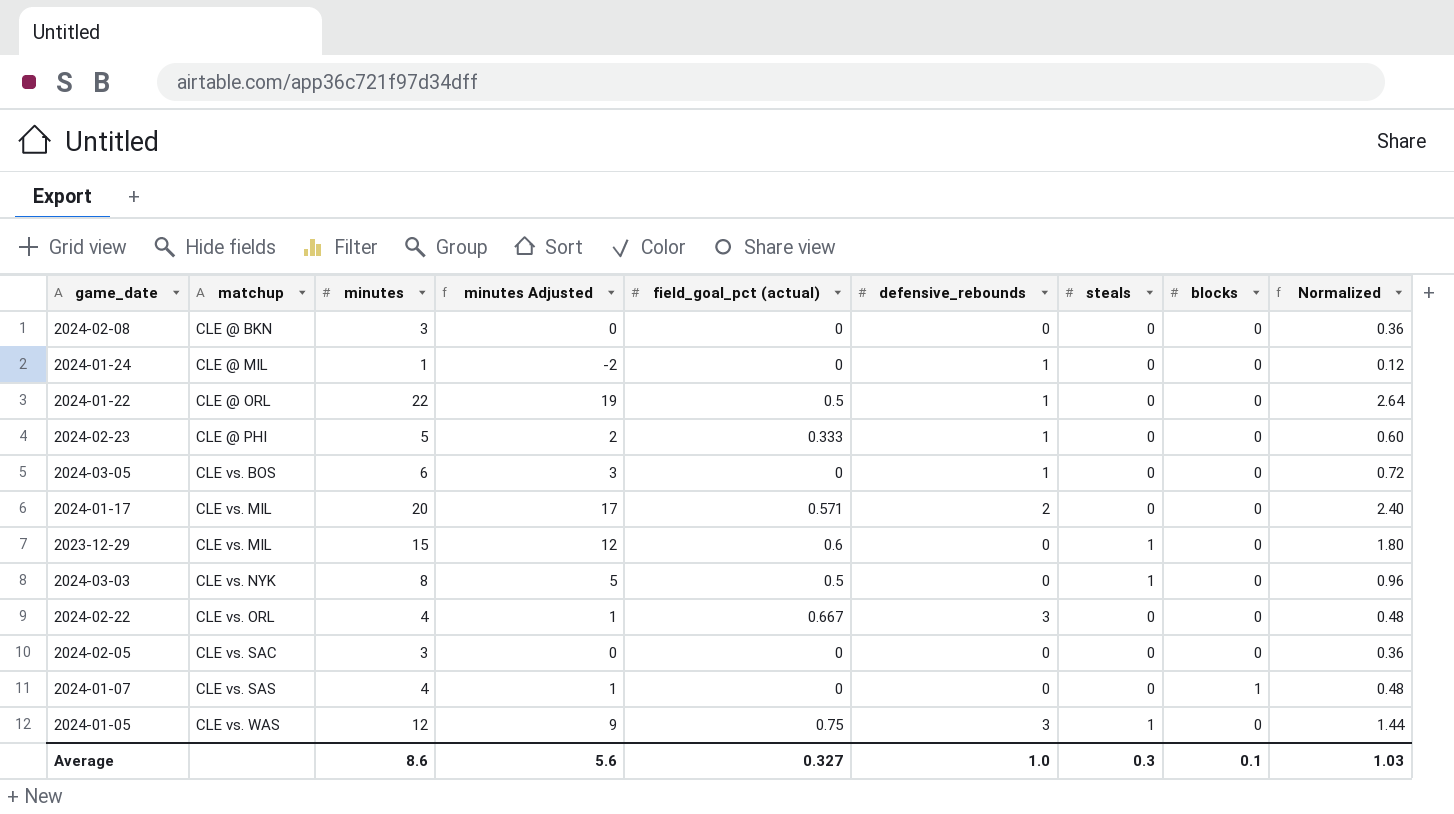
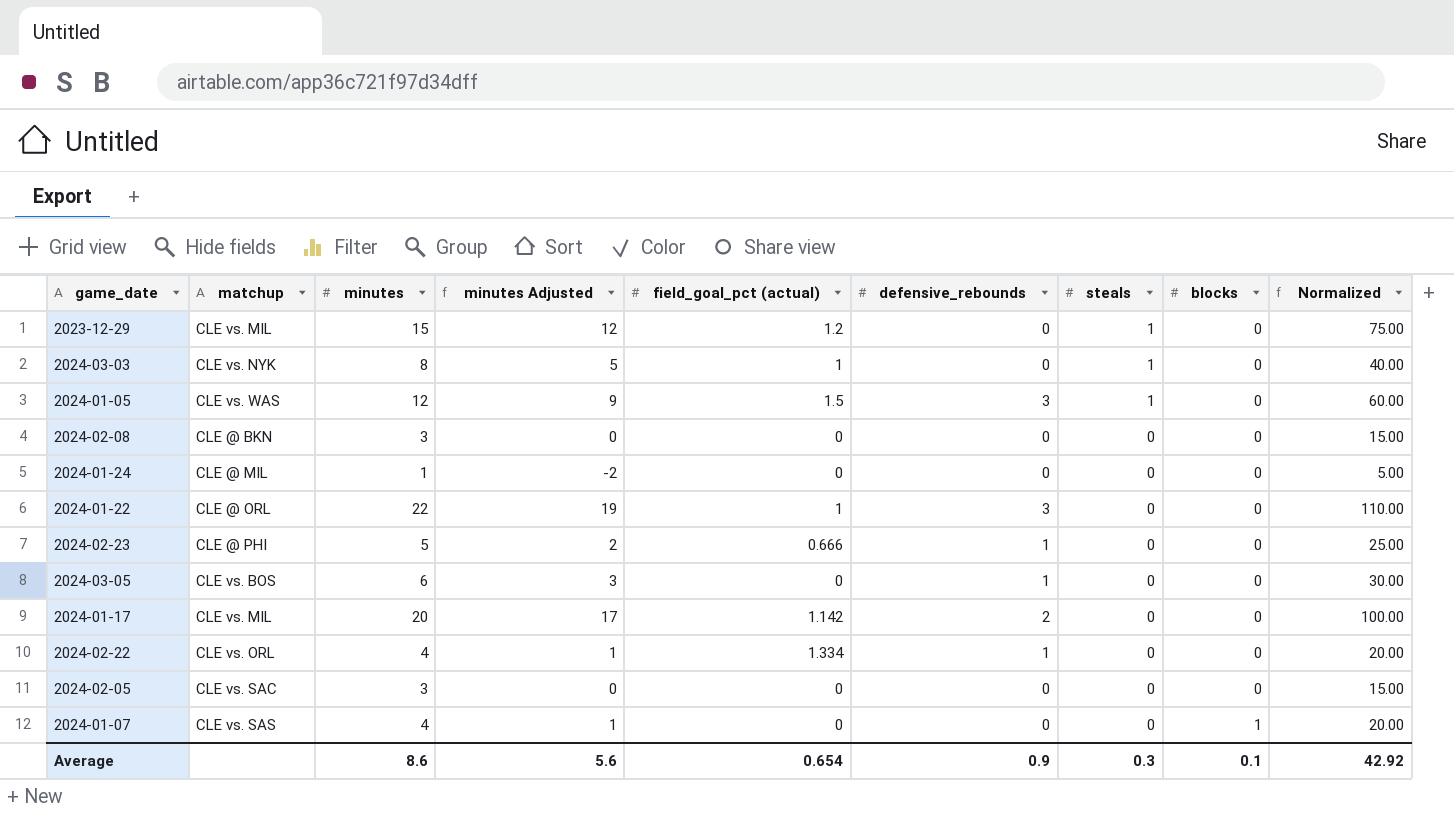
row order: matchup ascending -> steals descending
column Normalized | formula: [minutes] * 0.12 -> [minutes] * 5
2023-12-29 | field_goal_pct (actual): 0.6 -> 1.2
2024-03-03 | field_goal_pct (actual): 0.5 -> 1
2024-01-05 | field_goal_pct (actual): 0.75 -> 1.5
2024-01-24 | defensive_rebounds: 1 -> 0
2024-01-22 | field_goal_pct (actual): 0.5 -> 1
2024-01-22 | defensive_rebounds: 1 -> 3
2024-02-23 | field_goal_pct (actual): 0.333 -> 0.666
2024-01-17 | field_goal_pct (actual): 0.571 -> 1.142
2024-02-22 | field_goal_pct (actual): 0.667 -> 1.334
2024-02-22 | defensive_rebounds: 3 -> 1
Average | field_goal_pct (actual): 0.327 -> 0.654
Average | defensive_rebounds: 1.0 -> 0.9
Average | Normalized: 1.03 -> 42.92

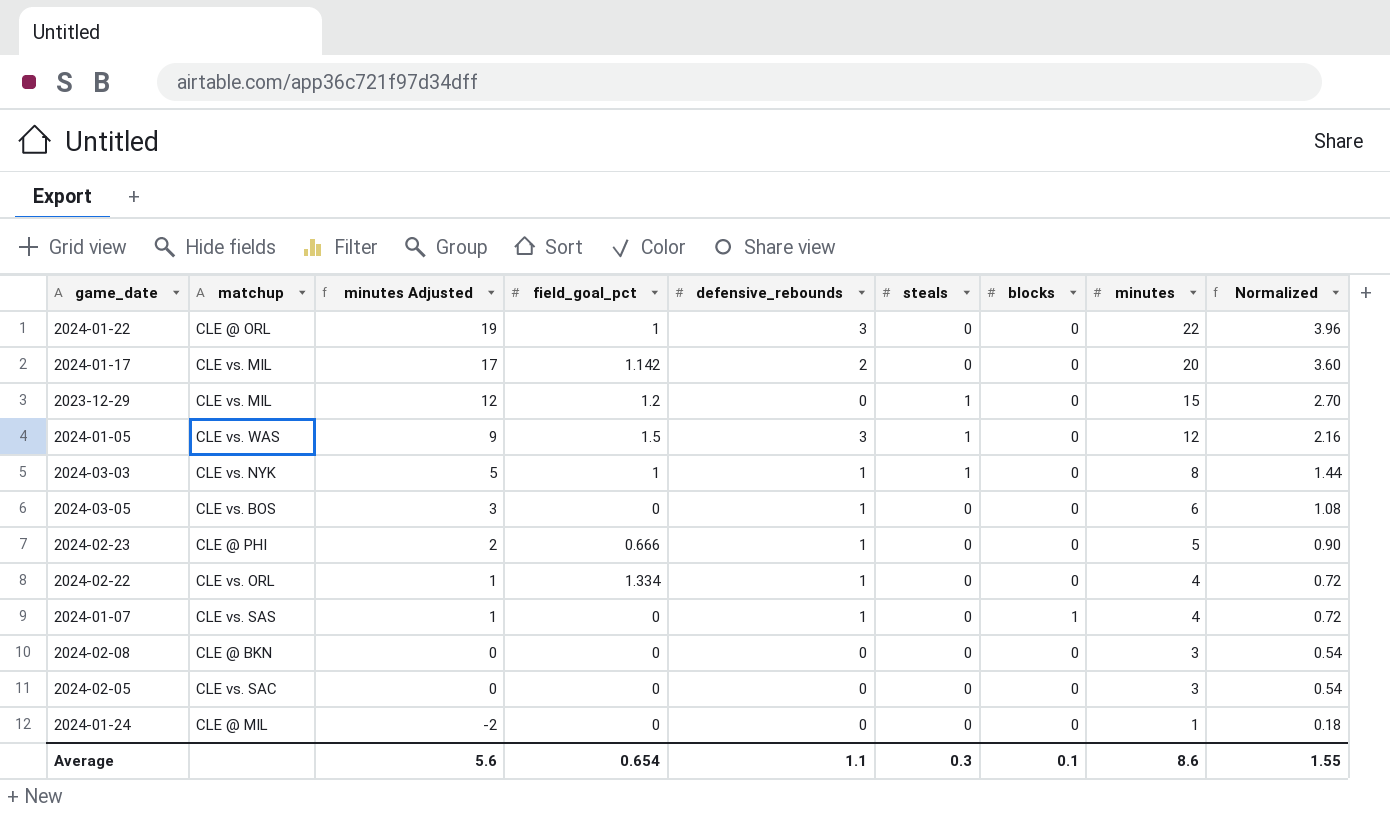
row order: steals descending -> minutes Adjusted descending
column name: field_goal_pct (actual) -> field_goal_pct
column minutes | position: 3 -> 8
column Normalized | formula: [minutes] * 5 -> [minutes] * 0.18
2024-03-03 | defensive_rebounds: 0 -> 1
2024-01-07 | defensive_rebounds: 0 -> 1
Average | defensive_rebounds: 0.9 -> 1.1
Average | Normalized: 42.92 -> 1.55

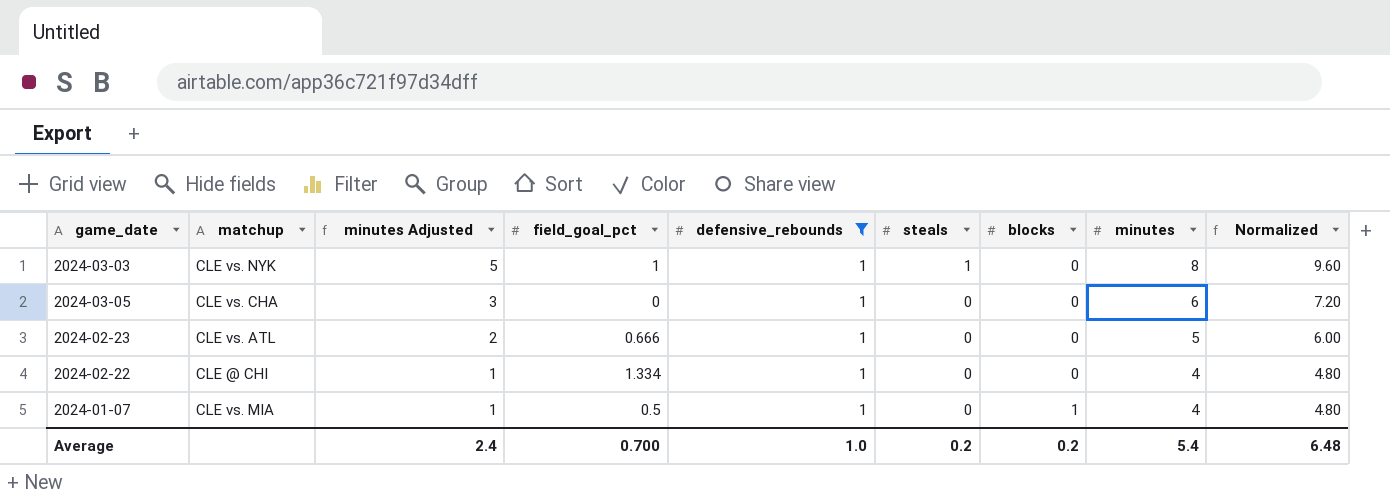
filter: none -> defensive_rebounds = 1
column Normalized | formula: [minutes] * 0.18 -> [minutes] * 1.2
2024-03-05 | matchup: CLE vs. BOS -> CLE vs. CHA
2024-02-23 | matchup: CLE @ PHI -> CLE vs. ATL
2024-02-22 | matchup: CLE vs. ORL -> CLE @ CHI
2024-01-07 | matchup: CLE vs. SAS -> CLE vs. MIA
2024-01-07 | field_goal_pct: 0 -> 0.5
Average | minutes Adjusted: 5.6 -> 2.4
Average | field_goal_pct: 0.654 -> 0.700
Average | defensive_rebounds: 1.1 -> 1.0
Average | steals: 0.3 -> 0.2
Average | blocks: 0.1 -> 0.2
Average | minutes: 8.6 -> 5.4
Average | Normalized: 1.55 -> 6.48

